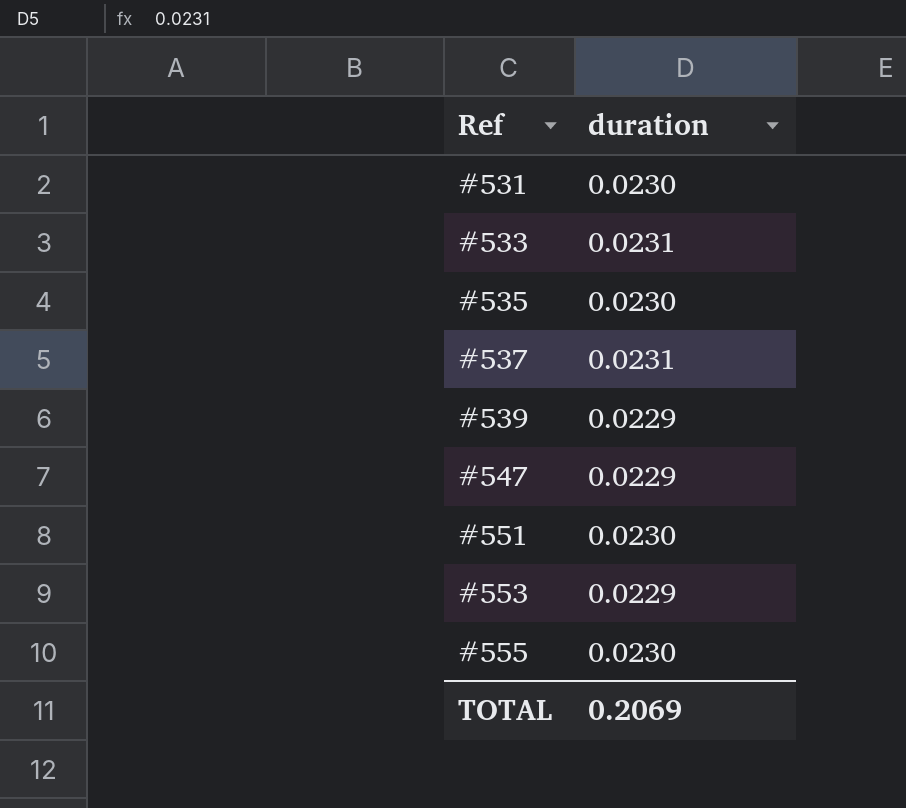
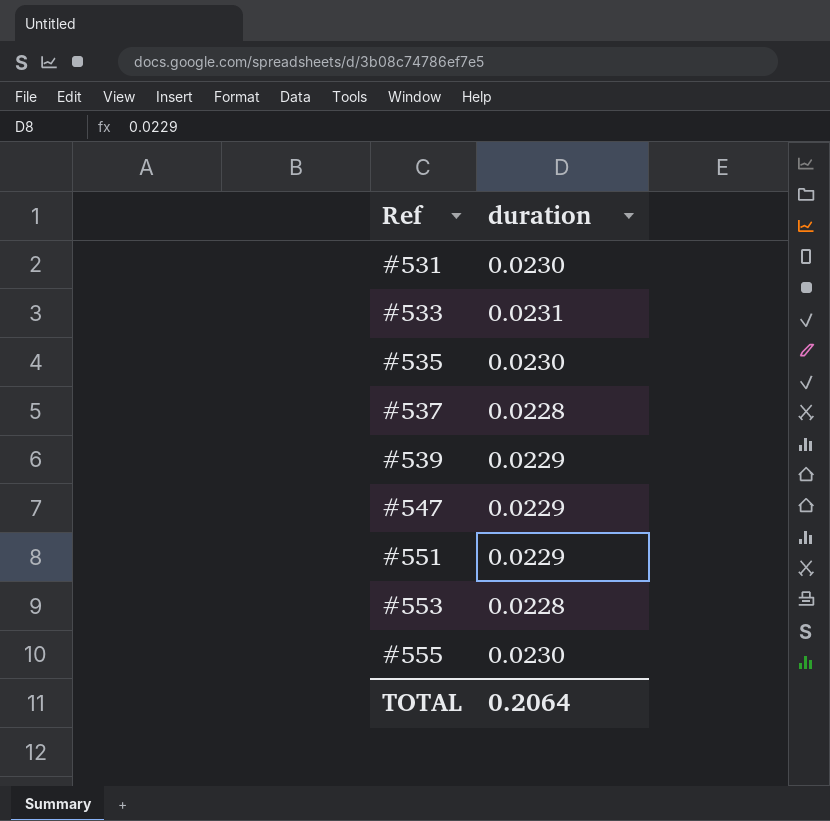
#537 | duration: 0.0231 -> 0.0228
#551 | duration: 0.0230 -> 0.0229
#553 | duration: 0.0229 -> 0.0228
TOTAL | duration: 0.2069 -> 0.2064

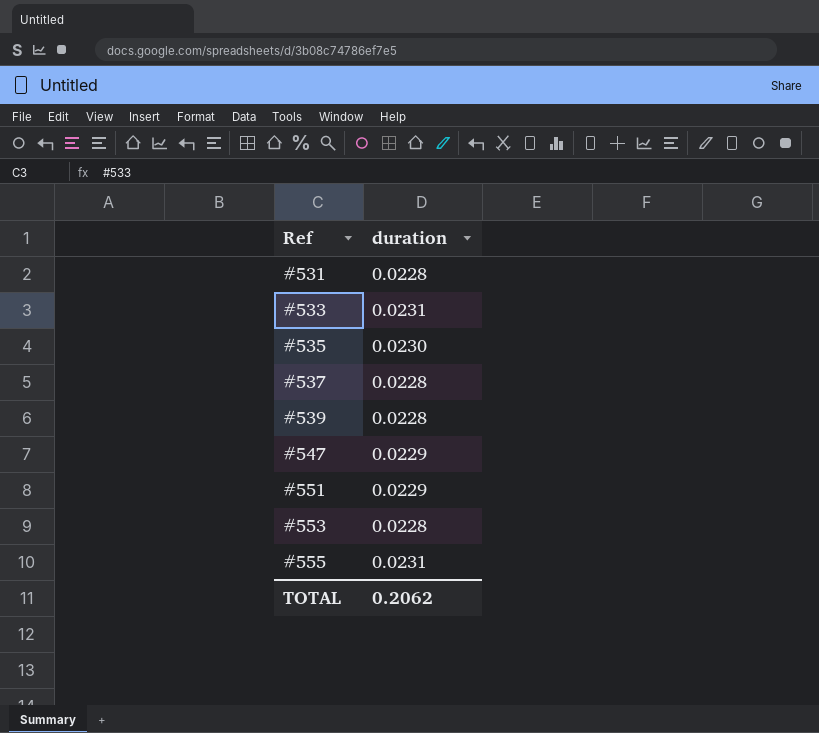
#531 | duration: 0.0230 -> 0.0228
#539 | duration: 0.0229 -> 0.0228
#555 | duration: 0.0230 -> 0.0231
TOTAL | duration: 0.2064 -> 0.2062

